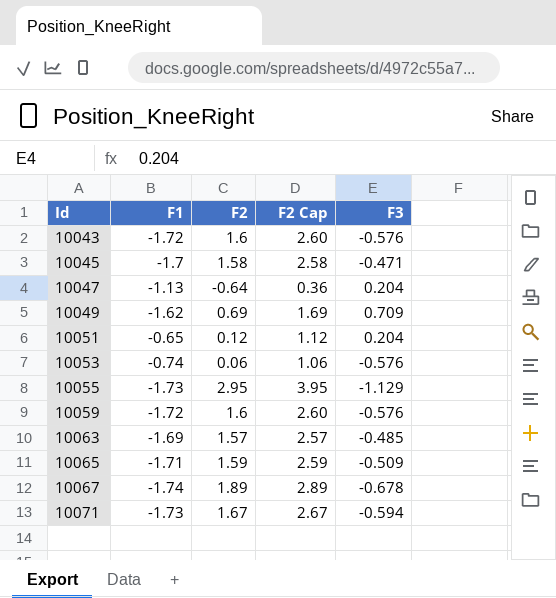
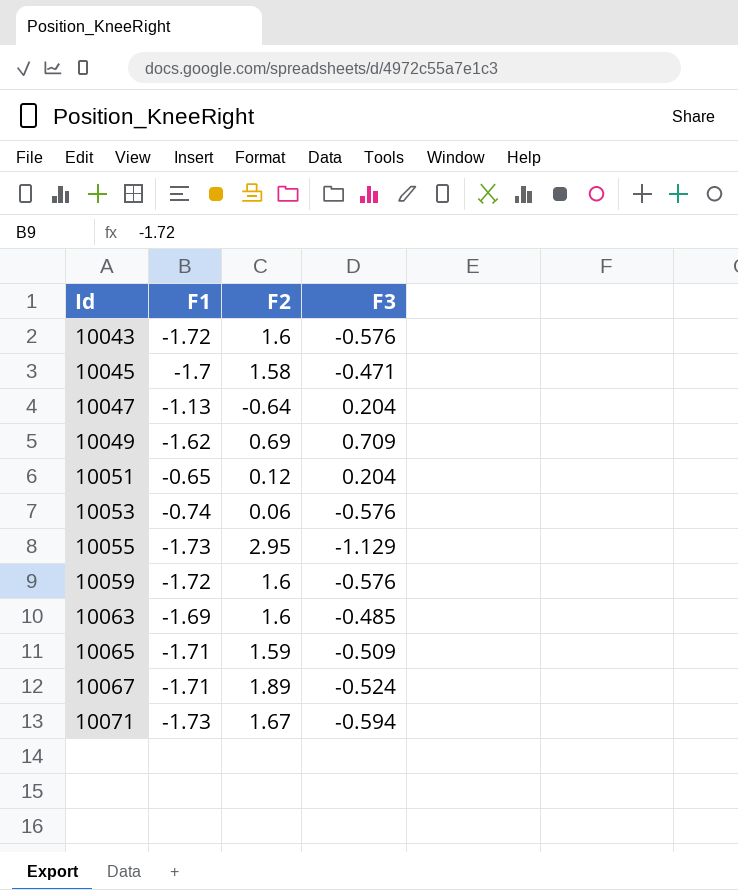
column F2 Cap | formula: [F2] + 1 -> none
10063 | F2: 1.57 -> 1.6
10067 | F1: -1.74 -> -1.71
10067 | F3: -0.678 -> -0.524

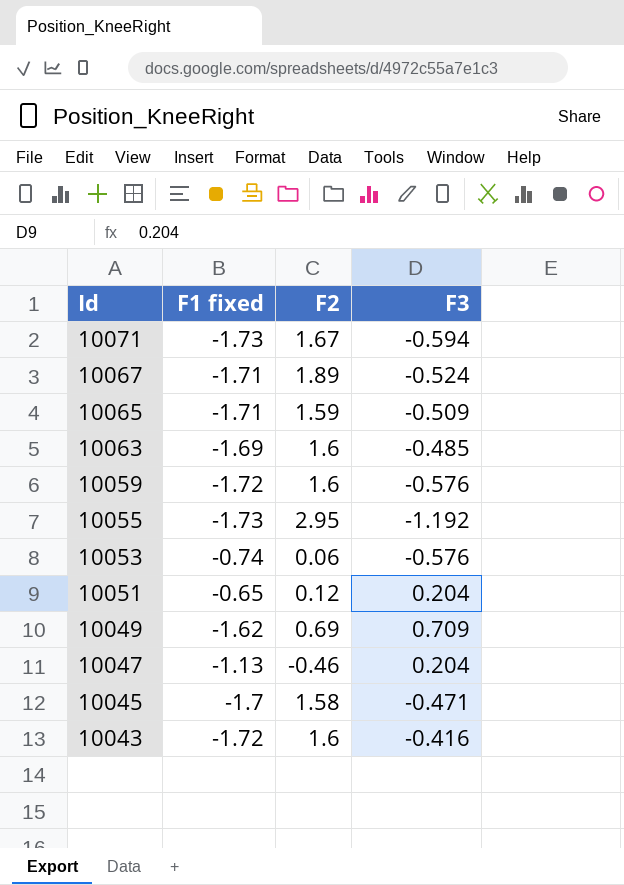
row order: Id ascending -> Id descending
column name: F1 -> F1 fixed
10055 | F3: -1.129 -> -1.192
10047 | F2: -0.64 -> -0.46
10043 | F3: -0.576 -> -0.416

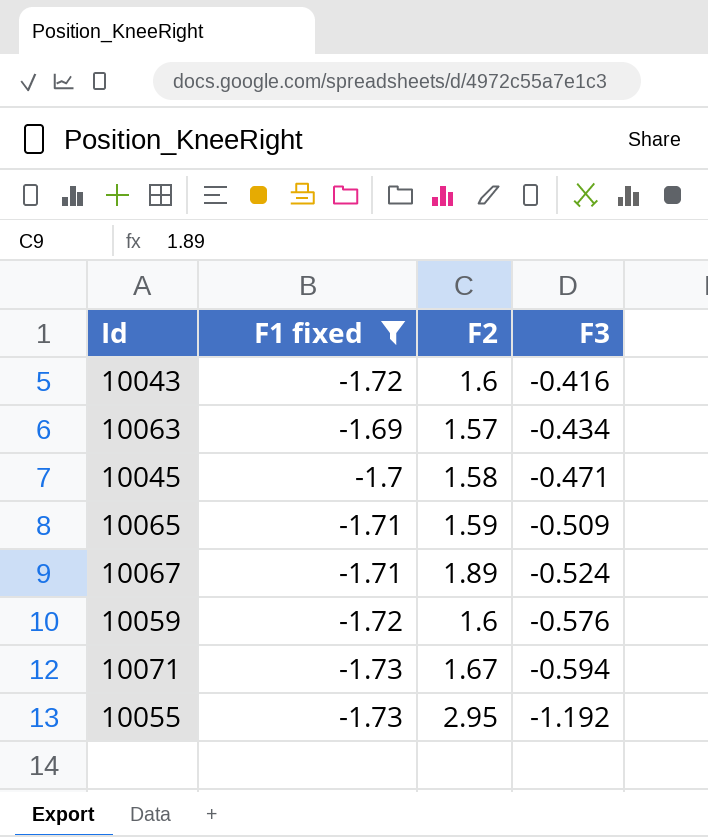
filter: none -> F1 fixed <= -1.69
row order: Id descending -> F3 descending
10063 | F2: 1.6 -> 1.57
10063 | F3: -0.485 -> -0.434

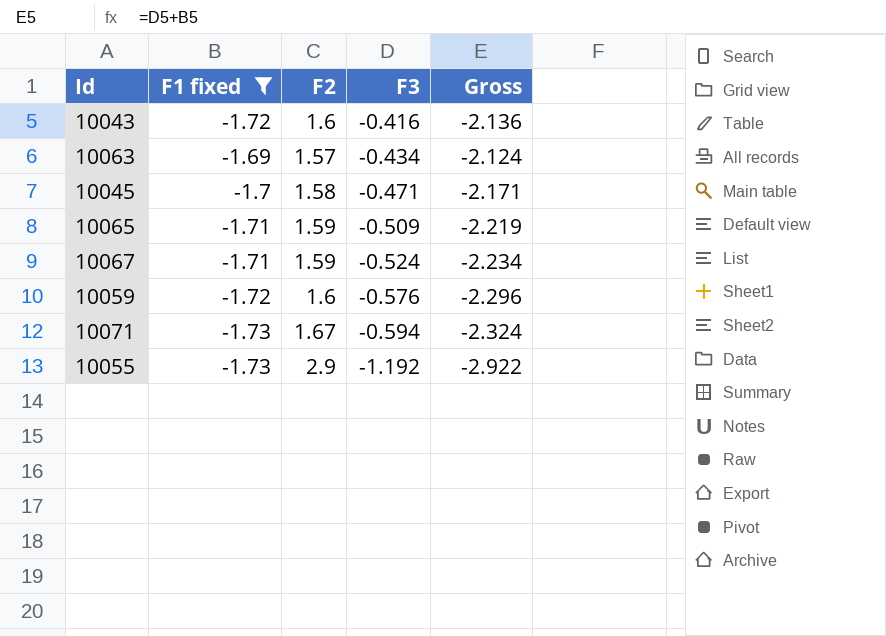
column Gross | formula: none -> [F1 fixed] + [F3]
10067 | F2: 1.89 -> 1.59
10055 | F2: 2.95 -> 2.9

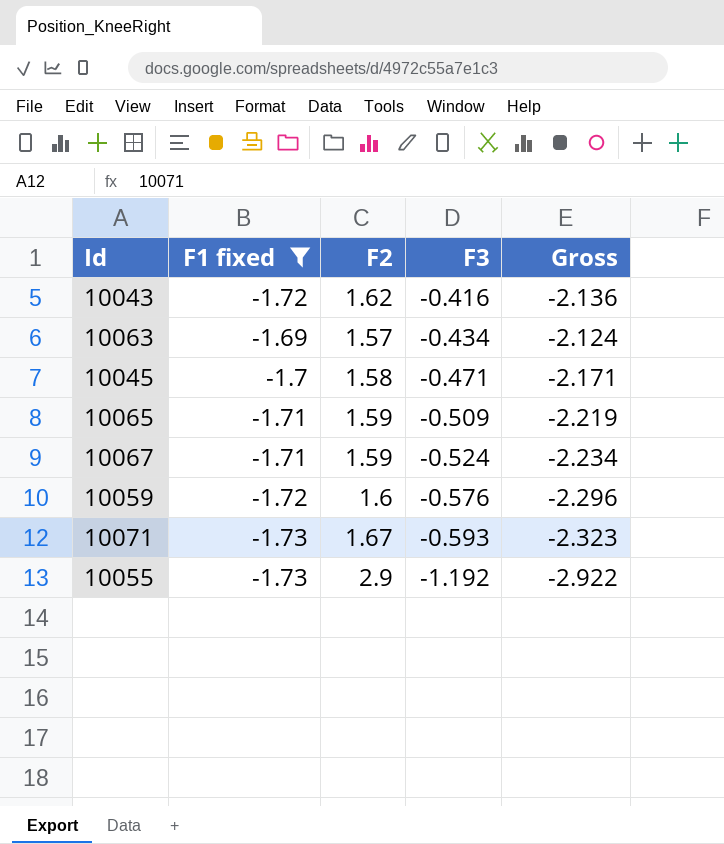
10043 | F2: 1.6 -> 1.62
10071 | F3: -0.594 -> -0.593
10071 | Gross: -2.324 -> -2.323

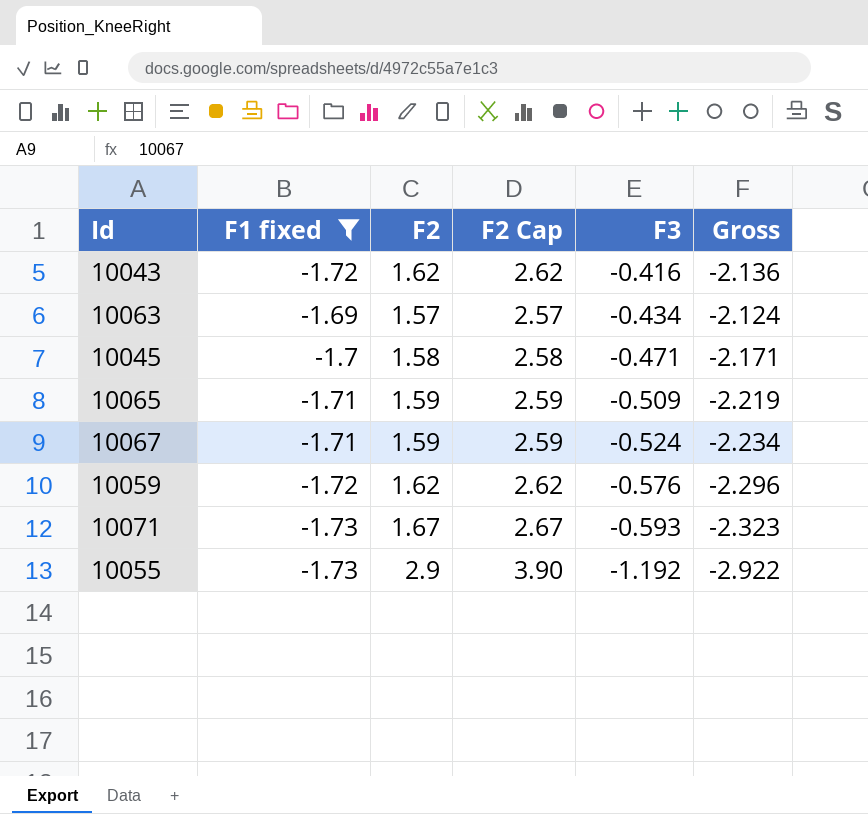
column F2 Cap | formula: none -> [F2] + 1
10059 | F2: 1.6 -> 1.62

